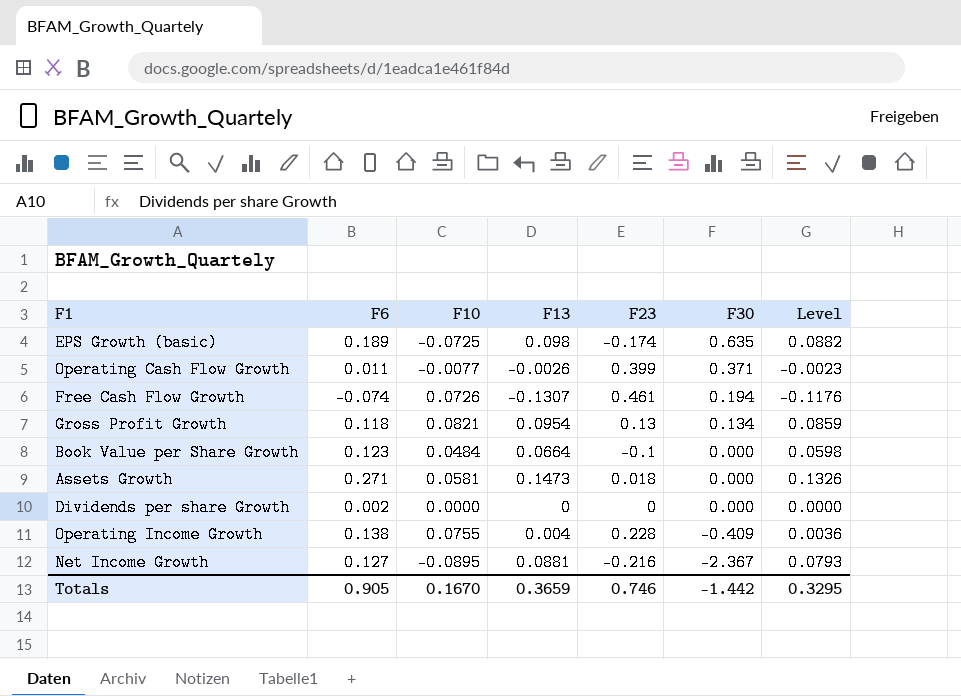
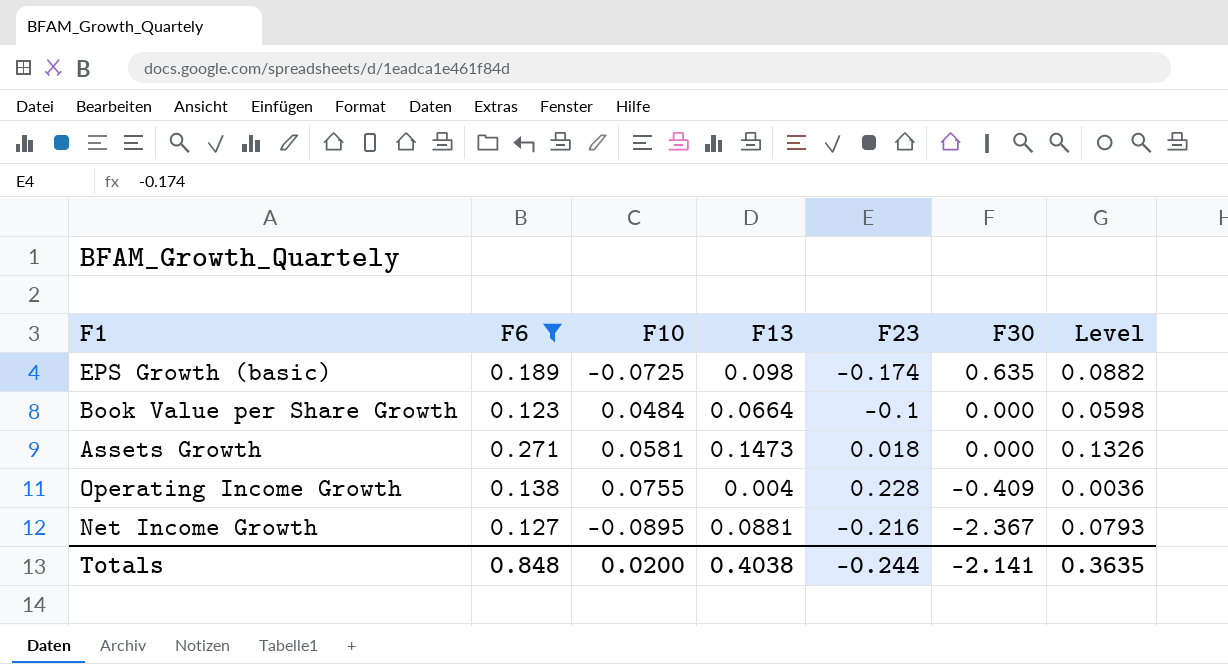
filter: none -> F6 >= 0.123
Totals | F6: 0.905 -> 0.848
Totals | F10: 0.1670 -> 0.0200
Totals | F13: 0.3659 -> 0.4038
Totals | F23: 0.746 -> -0.244
Totals | F30: -1.442 -> -2.141
Totals | Level: 0.3295 -> 0.3635

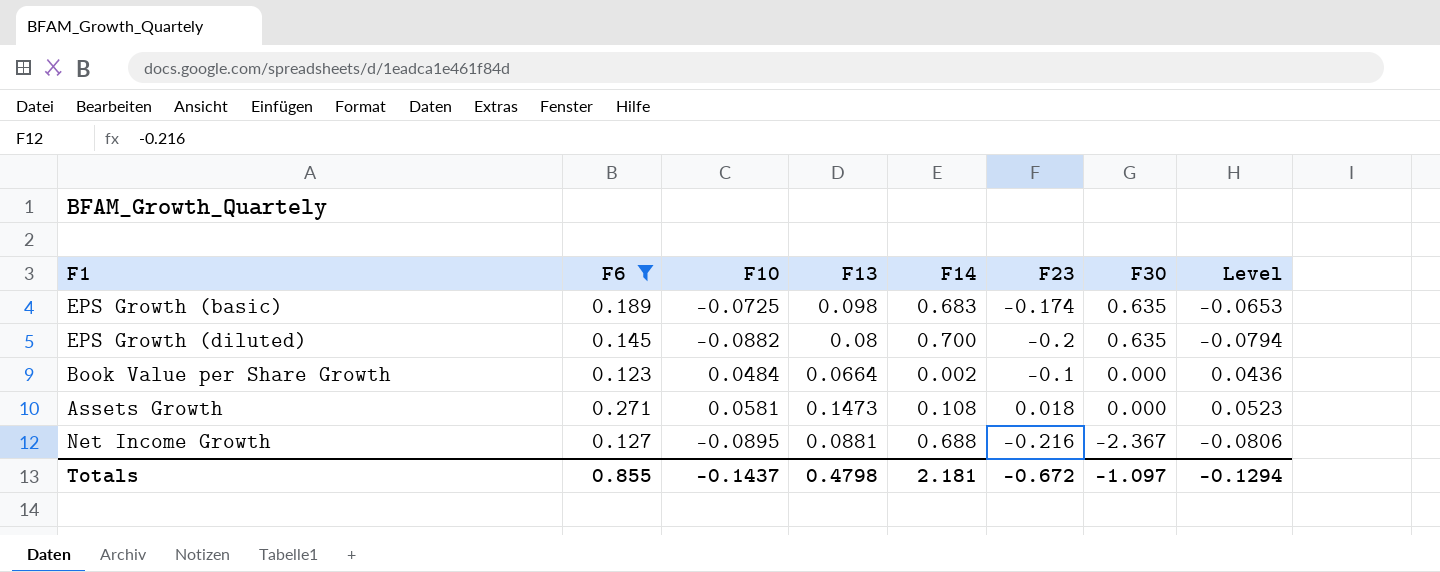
column F14 | position: none -> 5
column Level | formula: [F13] * 0.9 -> [F10] * 0.9
row Operating Income Growth: 0.138 | 0.0755 | 0.004 | 0.228 | -0.409 | 0.0036 -> none
row EPS Growth (diluted): none -> 0.145 | -0.0882 | 0.08 | 0.700 | -0.2 | 0.635 | -0.0794
Totals | F6: 0.848 -> 0.855
Totals | F10: 0.0200 -> -0.1437
Totals | F13: 0.4038 -> 0.4798
Totals | F23: -0.244 -> -0.672
Totals | F30: -2.141 -> -1.097
Totals | Level: 0.3635 -> -0.1294

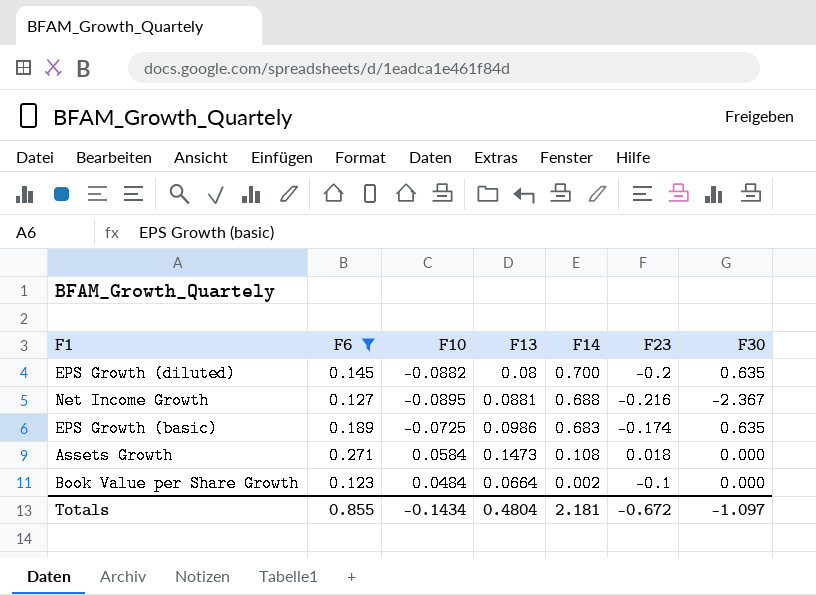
row order: F30 descending -> F14 descending
column Level | formula: [F10] * 0.9 -> none
EPS Growth (basic) | F13: 0.098 -> 0.0986
Assets Growth | F10: 0.0581 -> 0.0584
Totals | F10: -0.1437 -> -0.1434
Totals | F13: 0.4798 -> 0.4804

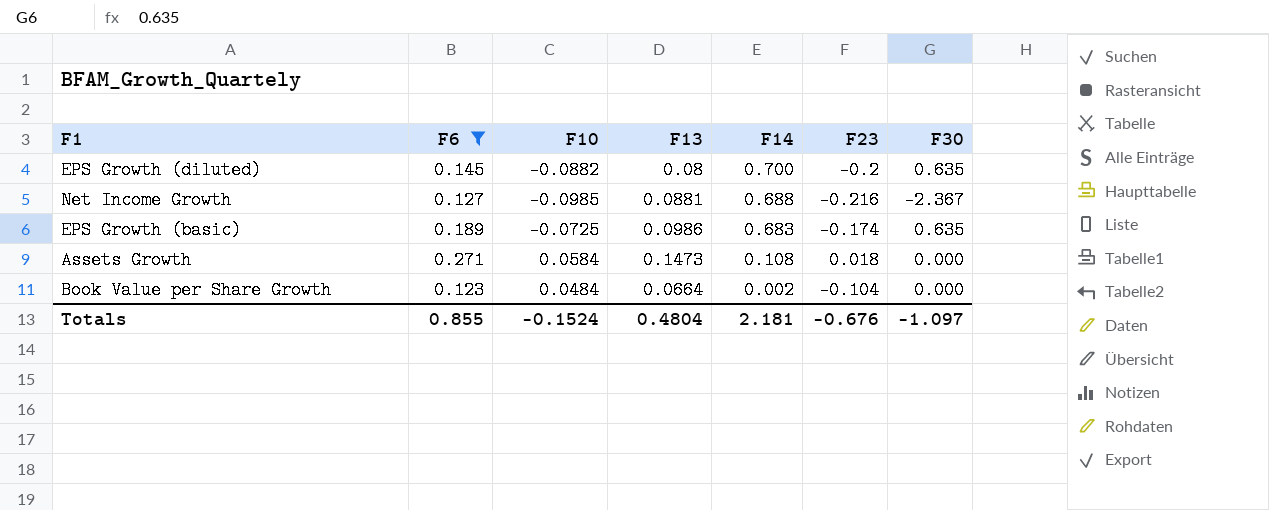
Net Income Growth | F10: -0.0895 -> -0.0985
Book Value per Share Growth | F23: -0.1 -> -0.104
Totals | F10: -0.1434 -> -0.1524
Totals | F23: -0.672 -> -0.676

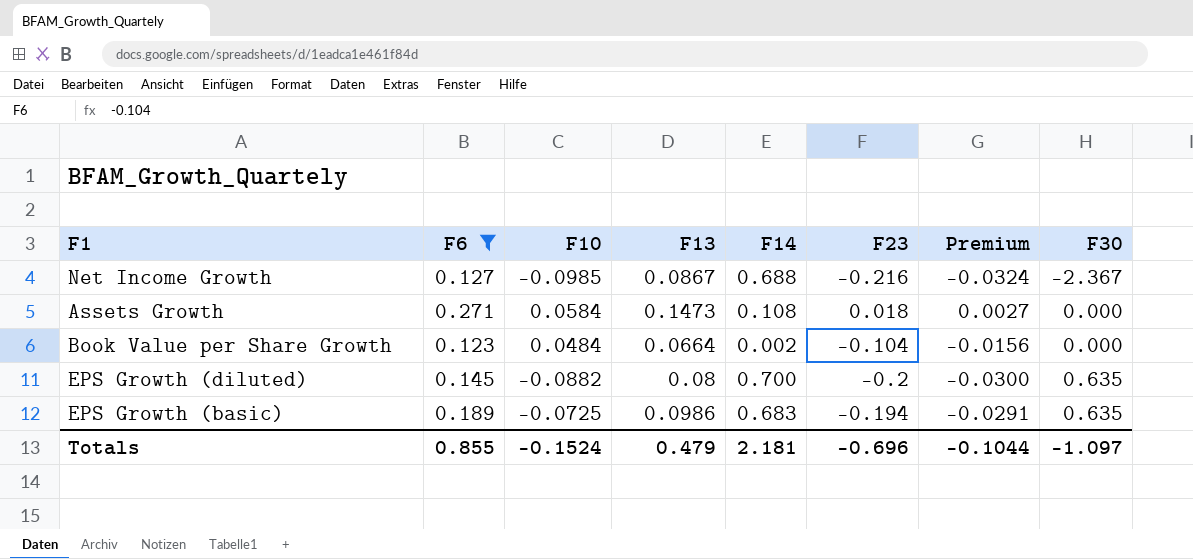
row order: F14 descending -> F30 ascending
column Premium | formula: none -> [F23] * 0.15
Net Income Growth | F13: 0.0881 -> 0.0867
EPS Growth (basic) | F23: -0.174 -> -0.194
Totals | F13: 0.4804 -> 0.479
Totals | F23: -0.676 -> -0.696

